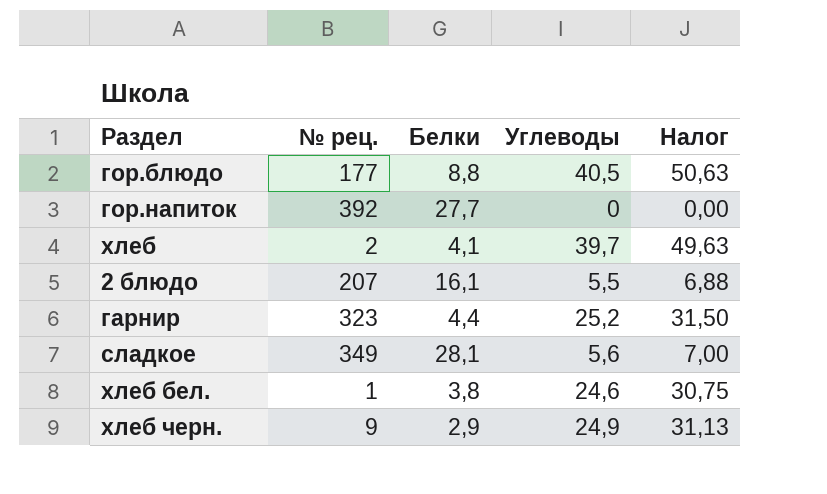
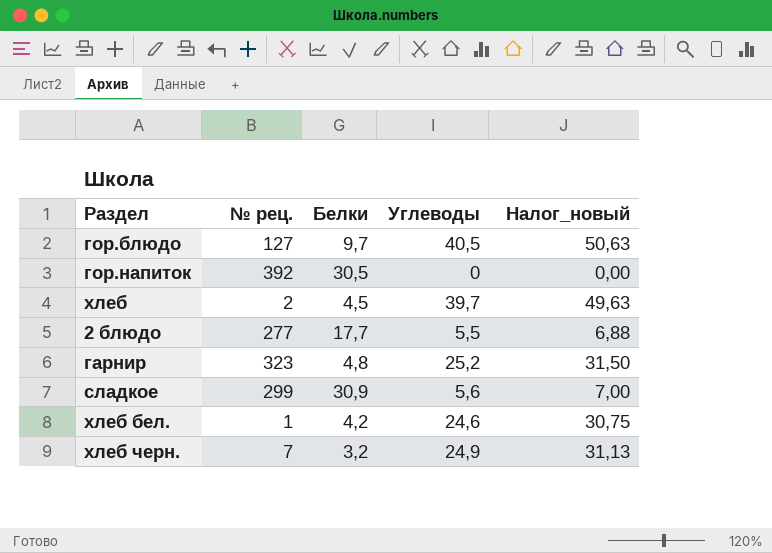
column name: Налог -> Налог_новый
гор.блюдо | № рец.: 177 -> 127
гор.блюдо | Белки: 8,8 -> 9,7
гор.напиток | Белки: 27,7 -> 30,5
хлеб | Белки: 4,1 -> 4,5
2 блюдо | № рец.: 207 -> 277
2 блюдо | Белки: 16,1 -> 17,7
гарнир | Белки: 4,4 -> 4,8
сладкое | № рец.: 349 -> 299
сладкое | Белки: 28,1 -> 30,9
хлеб бел. | Белки: 3,8 -> 4,2
хлеб черн. | № рец.: 9 -> 7
хлеб черн. | Белки: 2,9 -> 3,2

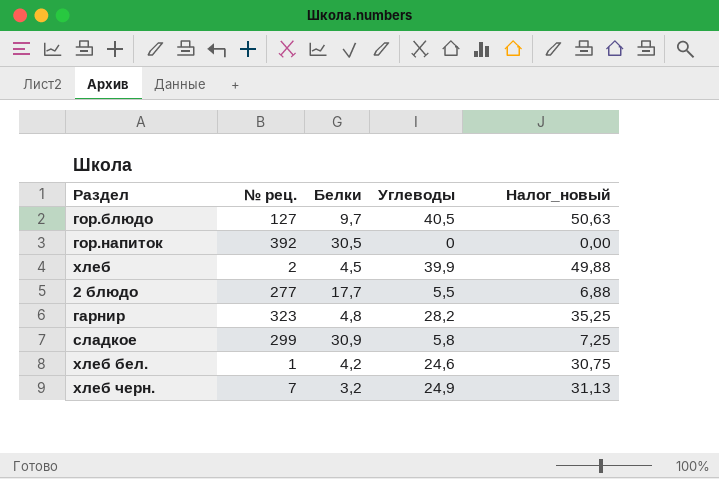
хлеб | Углеводы: 39,7 -> 39,9
хлеб | Налог_новый: 49,63 -> 49,88
гарнир | Углеводы: 25,2 -> 28,2
гарнир | Налог_новый: 31,50 -> 35,25
сладкое | Углеводы: 5,6 -> 5,8
сладкое | Налог_новый: 7,00 -> 7,25

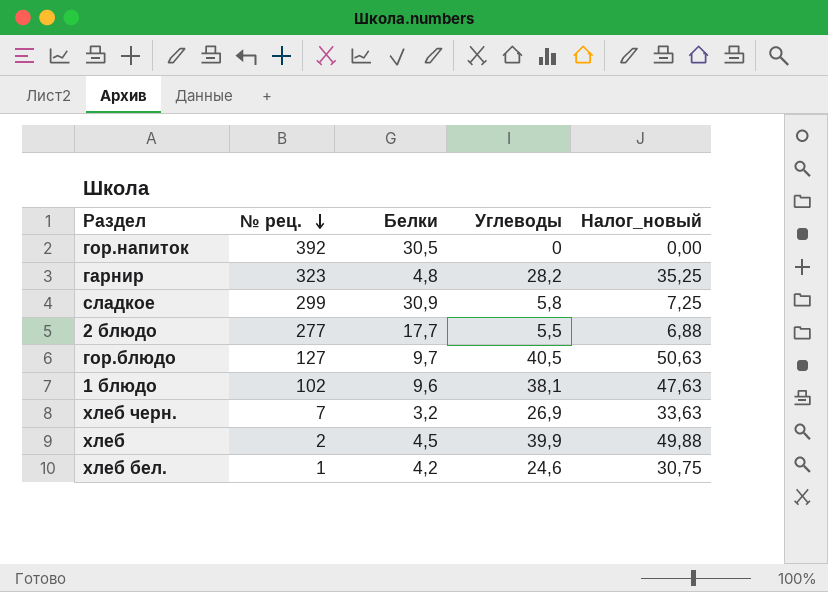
row order: none -> № рец. descending
row 1 блюдо: none -> 102 | 9,6 | 38,1 | 47,63
хлеб черн. | Углеводы: 24,9 -> 26,9
хлеб черн. | Налог_новый: 31,13 -> 33,63

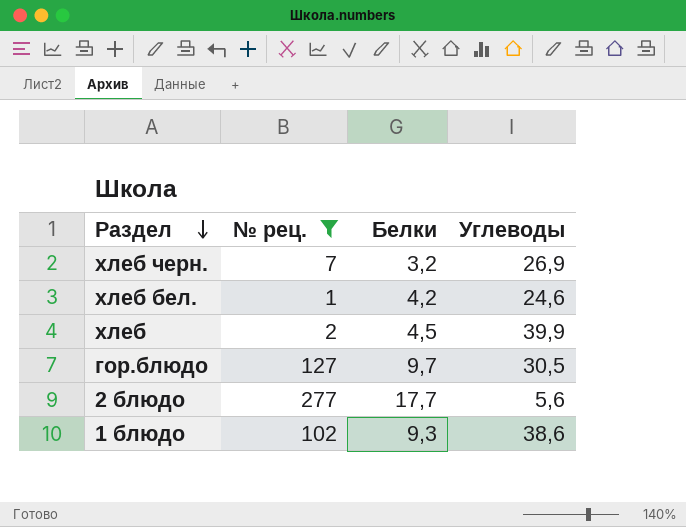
filter: none -> № рец. <= 277
row order: № рец. descending -> Раздел descending
column Налог_новый | formula: [Углеводы] * 1,25 -> none
гор.блюдо | Углеводы: 40,5 -> 30,5
2 блюдо | Углеводы: 5,5 -> 5,6
1 блюдо | Белки: 9,6 -> 9,3
1 блюдо | Углеводы: 38,1 -> 38,6

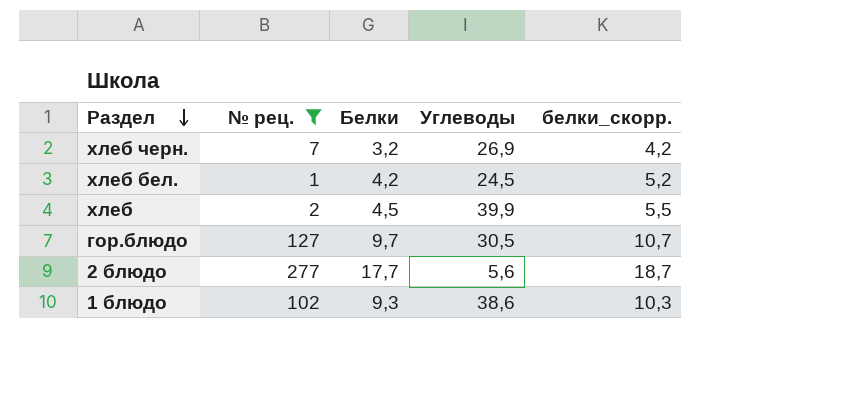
column белки_скорр. | formula: none -> [Белки] + 1
хлеб бел. | Углеводы: 24,6 -> 24,5

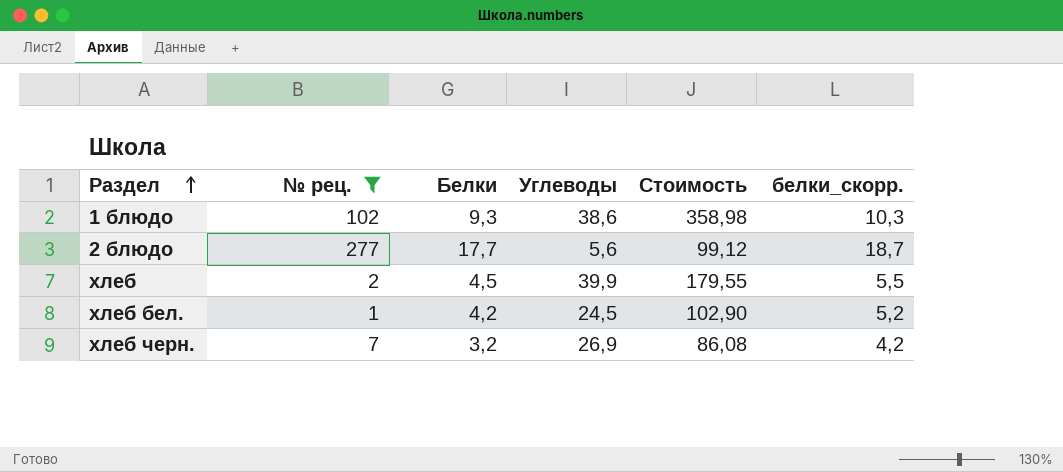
row order: Раздел descending -> Раздел ascending
column Стоимость | formula: none -> [Белки] * [Углеводы]
row гор.блюдо: 127 | 9,7 | 30,5 | 10,7 -> none

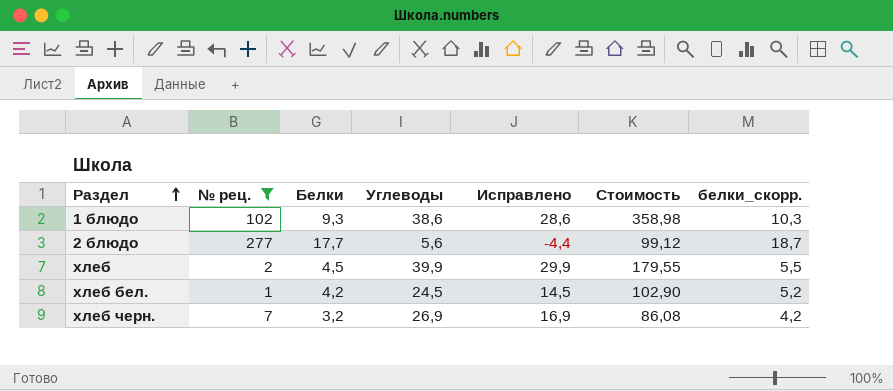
column Исправлено | formula: none -> [Углеводы] - 10

